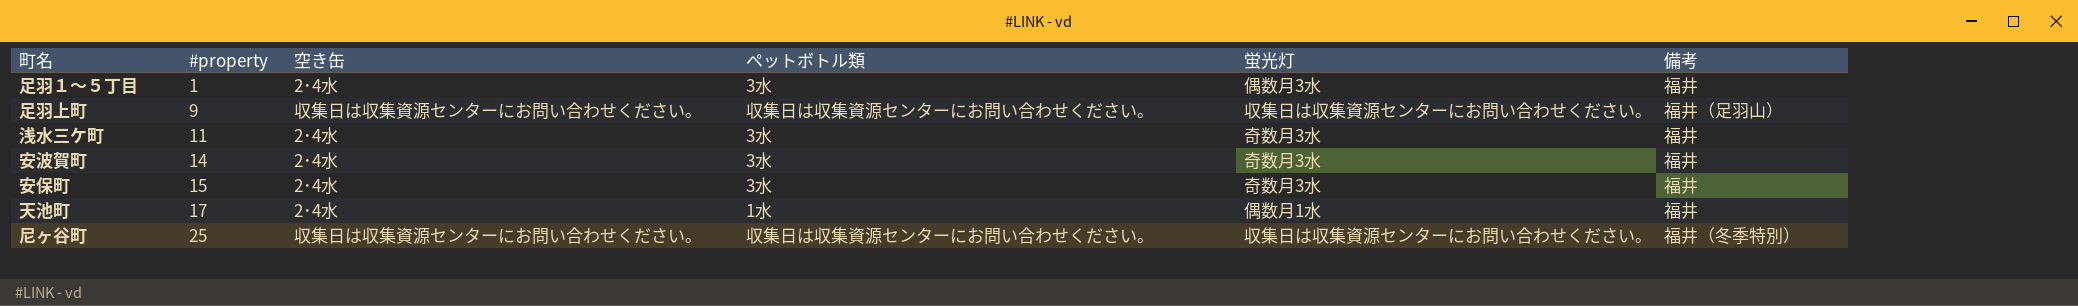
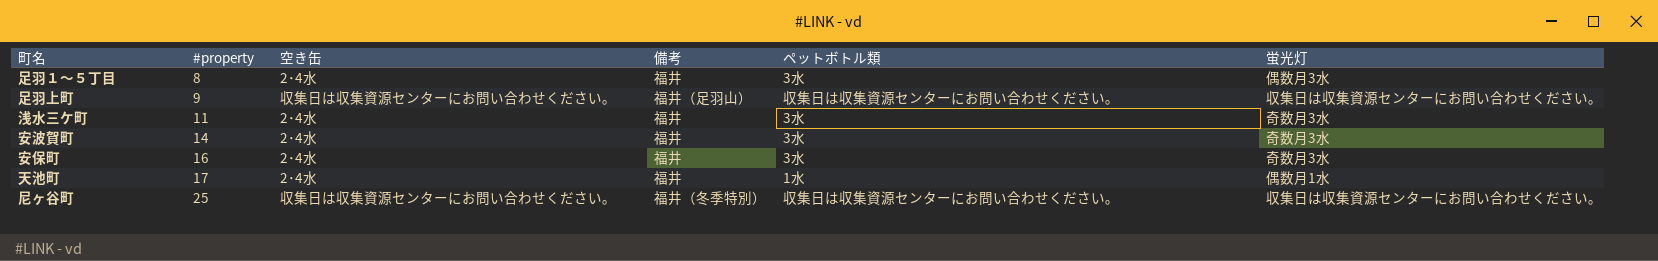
column 備考 | position: 6 -> 4
足羽１～５丁目 | #property: 1 -> 8
安保町 | #property: 15 -> 16

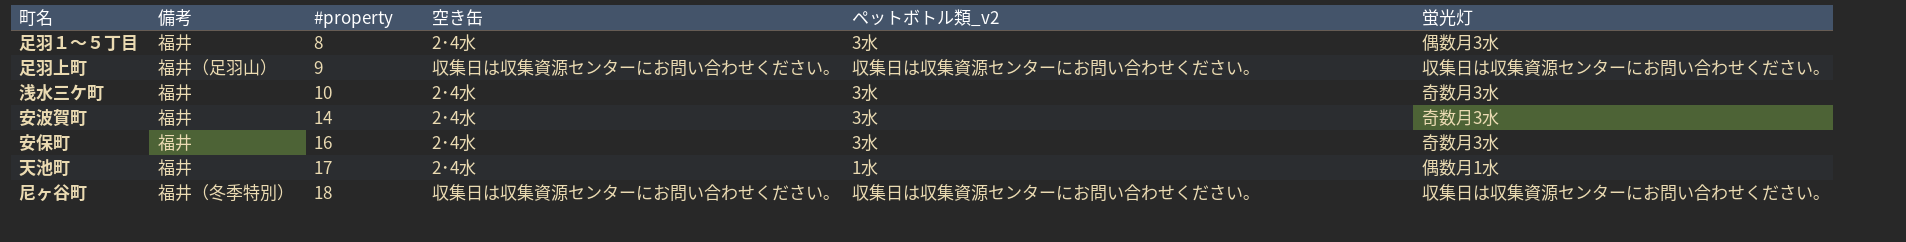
column 備考 | position: 4 -> 2
column name: ペットボトル類 -> ペットボトル類_v2
浅水三ケ町 | #property: 11 -> 10
尼ヶ谷町 | #property: 25 -> 18

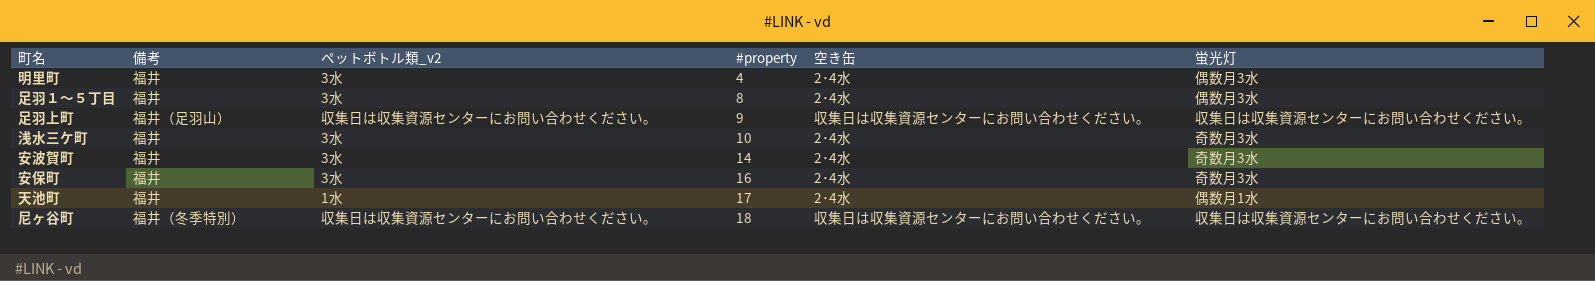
column ペットボトル類_v2 | position: 5 -> 3
row 明里町: none -> 福井 | 3水 | 4 | 2･4水 | 偶数月3水

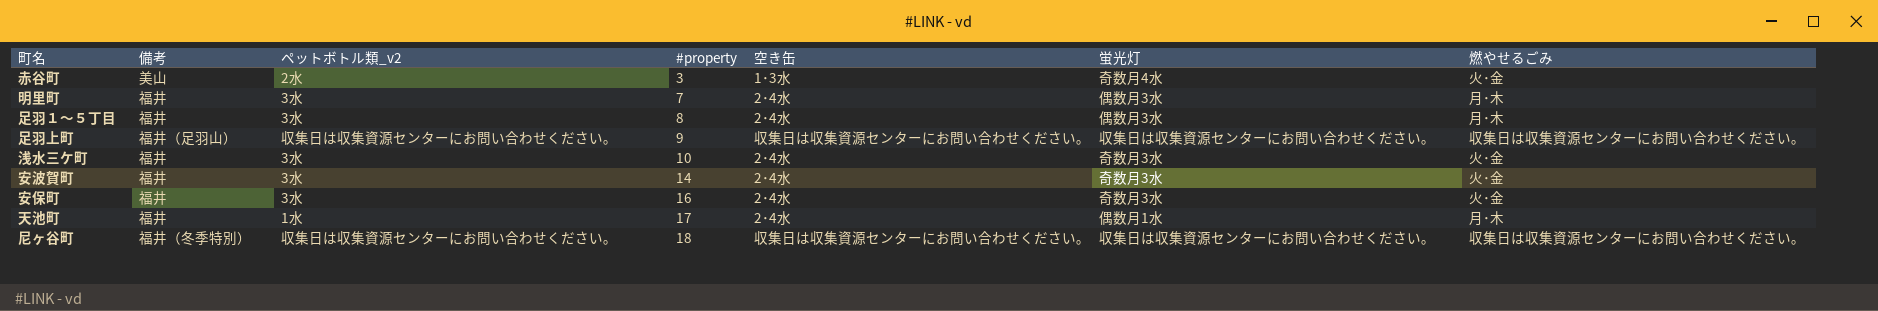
column 燃やせるごみ | position: none -> 7
row 赤谷町: none -> 美山 | 2水 | 3 | 1･3水 | 奇数月4水 | 火･金
明里町 | #property: 4 -> 7

